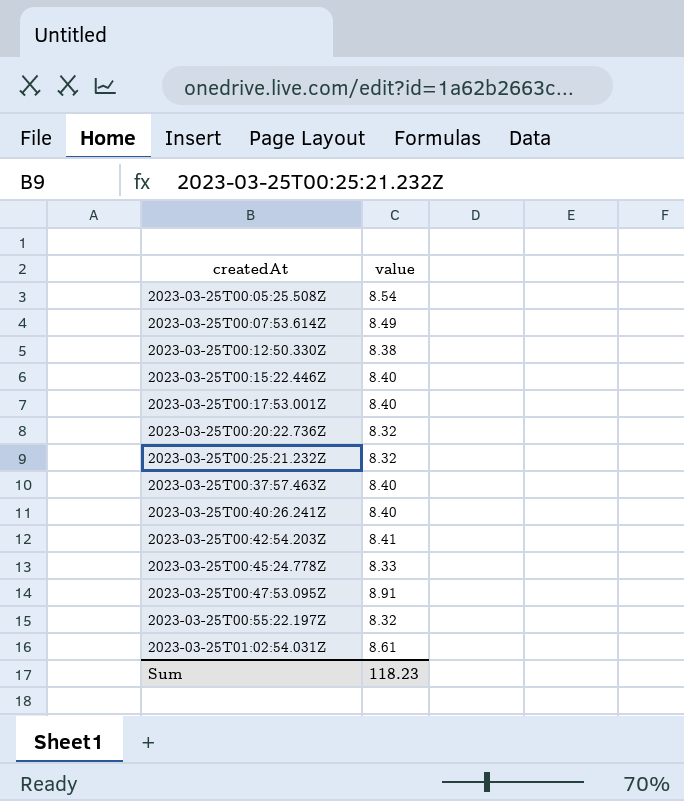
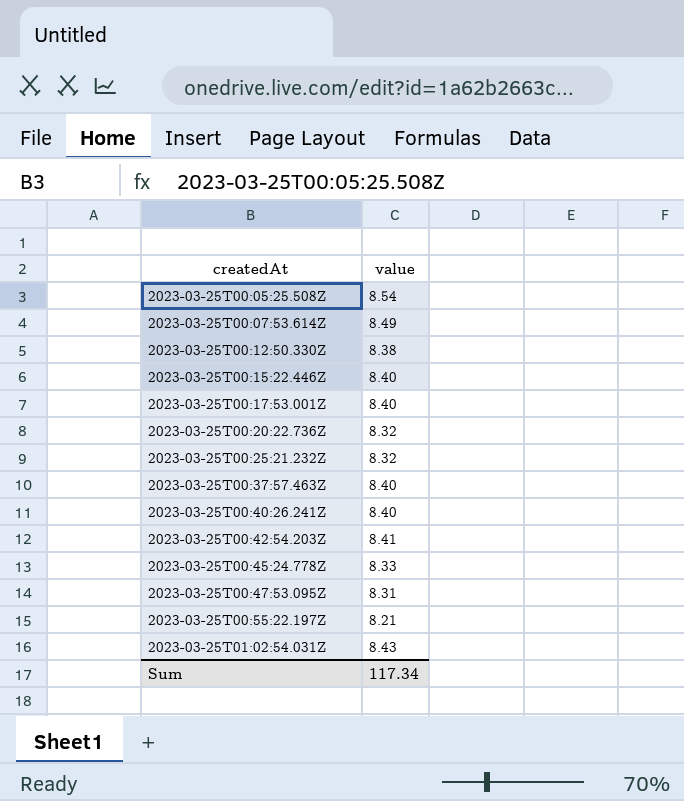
2023-03-25T00:47:53.095Z | value: 8.91 -> 8.31
2023-03-25T00:55:22.197Z | value: 8.32 -> 8.21
2023-03-25T01:02:54.031Z | value: 8.61 -> 8.43
Sum | value: 118.23 -> 117.34

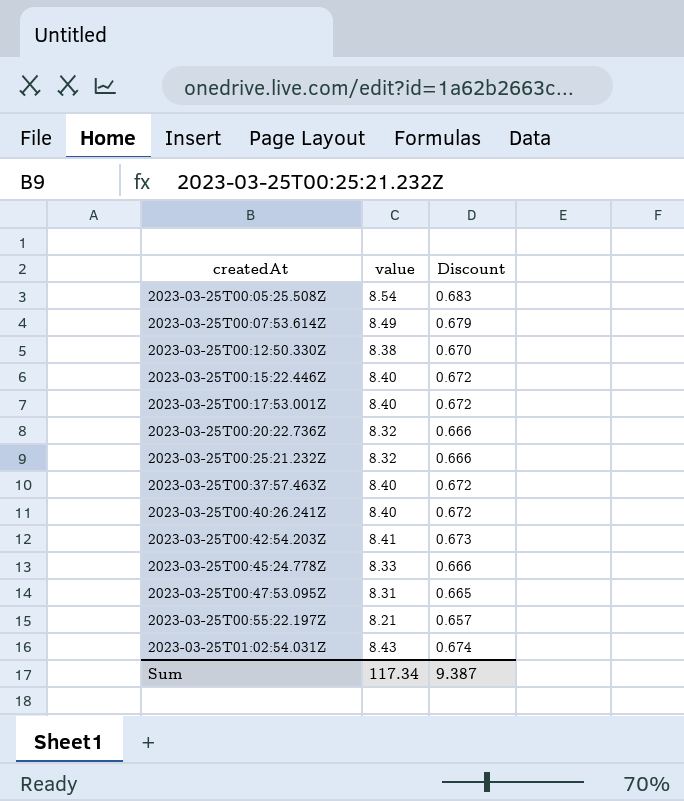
column Discount | formula: none -> [value] * 0.08

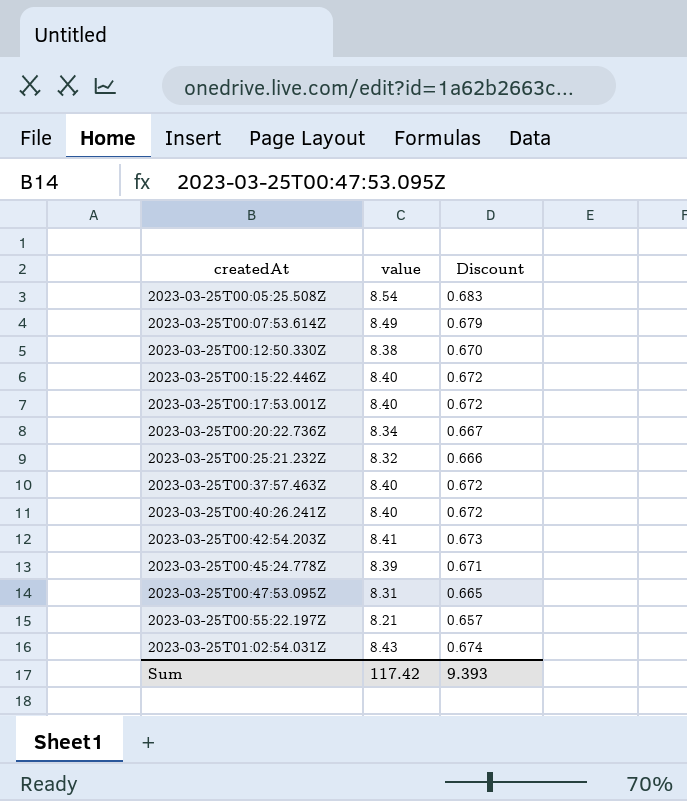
2023-03-25T00:20:22.736Z | value: 8.32 -> 8.34
2023-03-25T00:20:22.736Z | Discount: 0.666 -> 0.667
2023-03-25T00:45:24.778Z | value: 8.33 -> 8.39
2023-03-25T00:45:24.778Z | Discount: 0.666 -> 0.671
Sum | value: 117.34 -> 117.42
Sum | Discount: 9.387 -> 9.393

